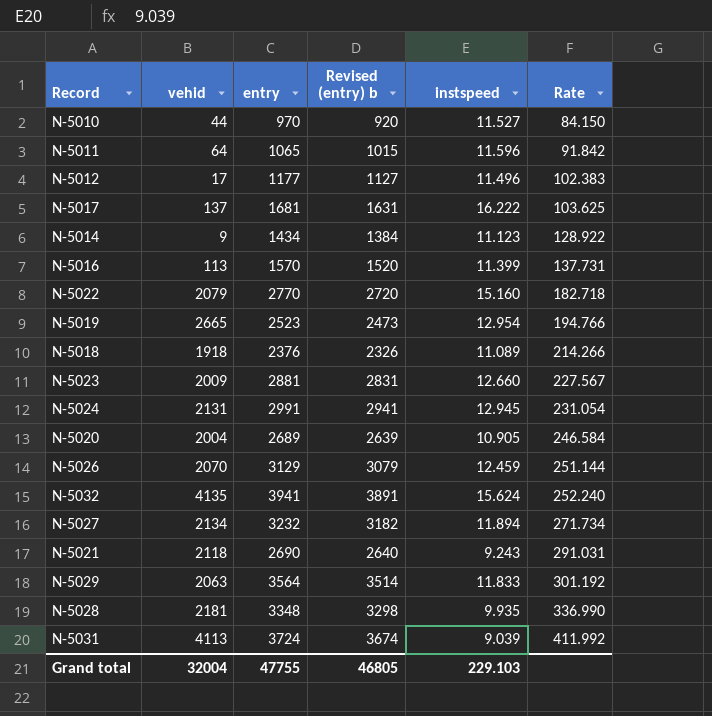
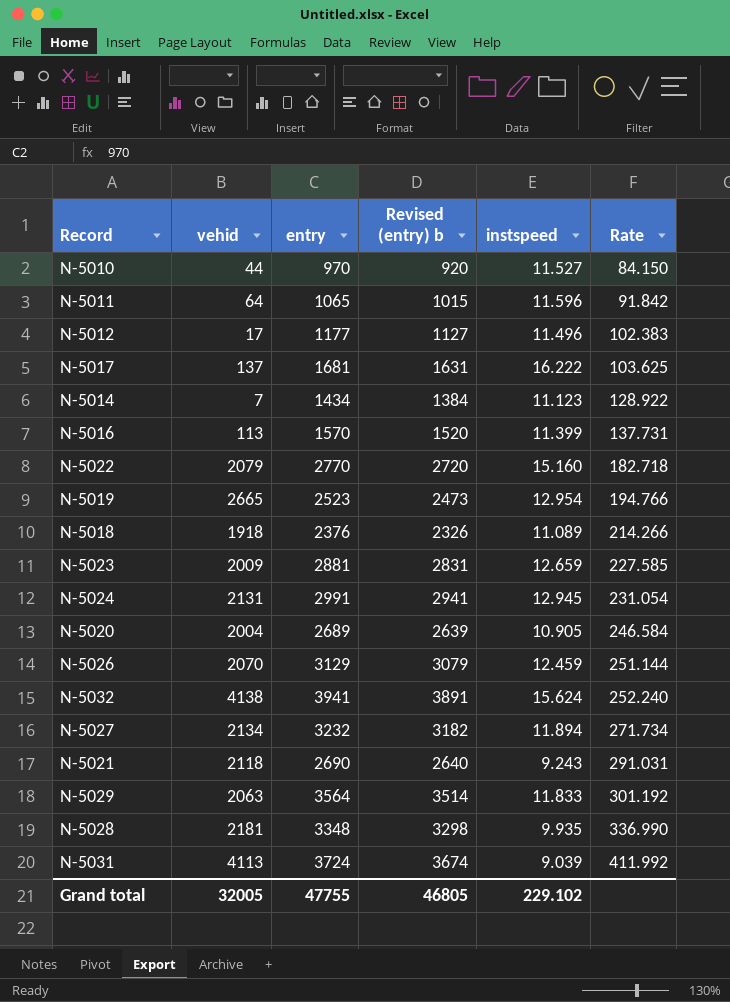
N-5014 | vehid: 9 -> 7
N-5023 | instspeed: 12.660 -> 12.659
N-5023 | Rate: 227.567 -> 227.585
N-5032 | vehid: 4135 -> 4138
Grand total | vehid: 32004 -> 32005
Grand total | instspeed: 229.103 -> 229.102

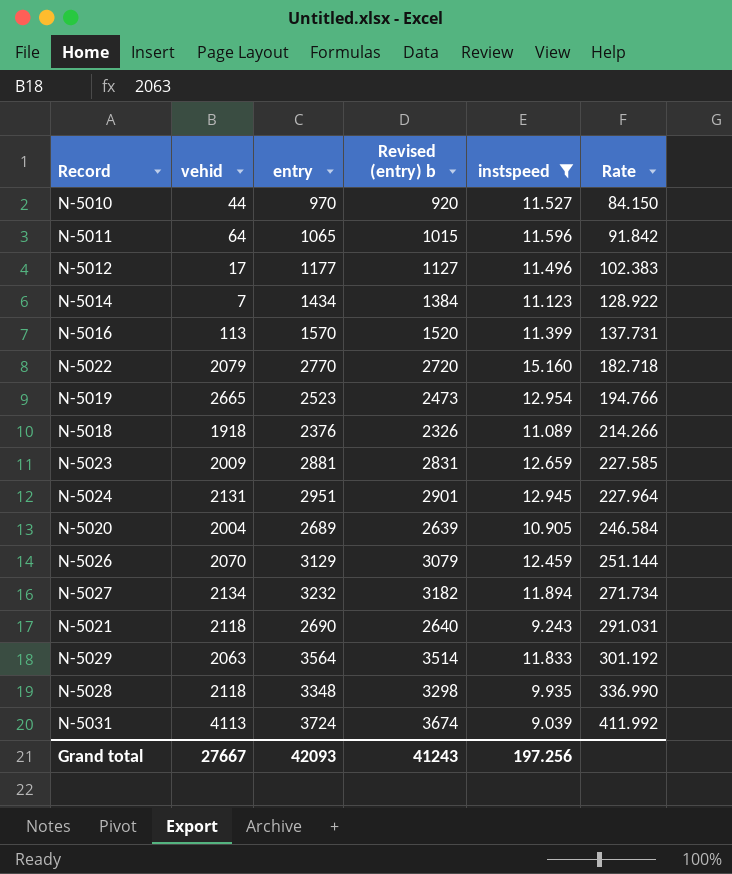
filter: none -> instspeed <= 15.160
N-5024 | entry: 2991 -> 2951
N-5024 | Revised (entry) b: 2941 -> 2901
N-5024 | Rate: 231.054 -> 227.964
N-5028 | vehid: 2181 -> 2118
Grand total | vehid: 32005 -> 27667
Grand total | entry: 47755 -> 42093
Grand total | Revised (entry) b: 46805 -> 41243
Grand total | instspeed: 229.102 -> 197.256

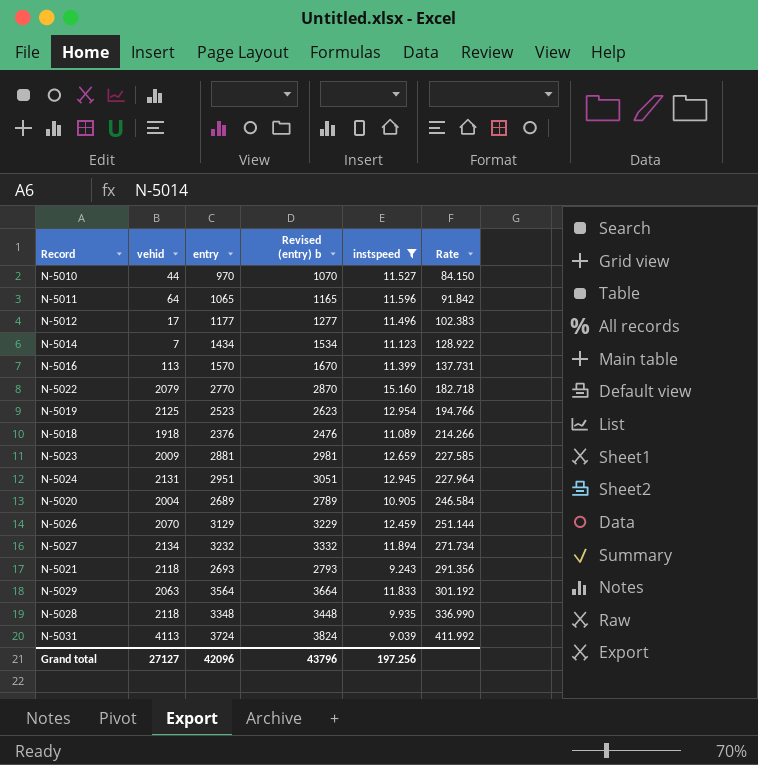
column Revised (entry) b | formula: [entry] - 50 -> [entry] + 100
N-5019 | vehid: 2665 -> 2125
N-5021 | entry: 2690 -> 2693
N-5021 | Rate: 291.031 -> 291.356
Grand total | vehid: 27667 -> 27127
Grand total | entry: 42093 -> 42096
Grand total | Revised (entry) b: 41243 -> 43796

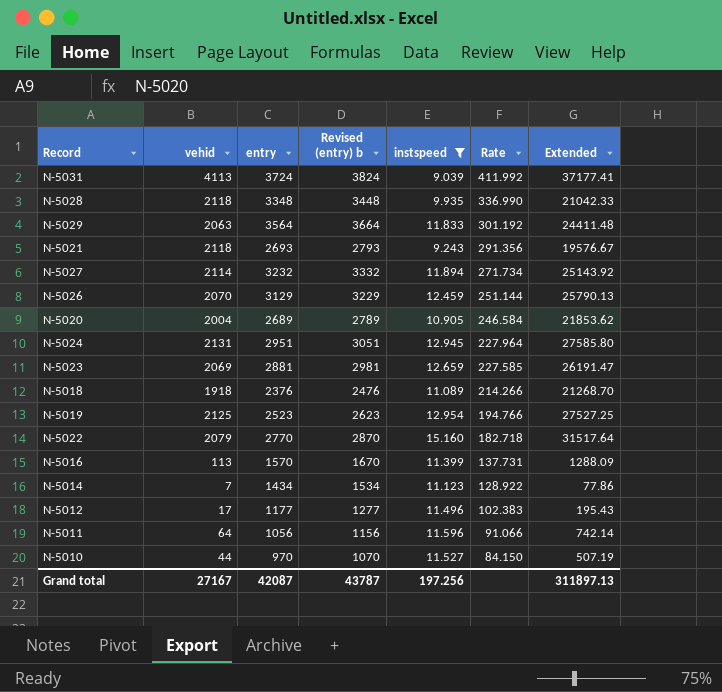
row order: Rate ascending -> Rate descending
column Extended | formula: none -> [vehid] * [instspeed]
N-5027 | vehid: 2134 -> 2114
N-5023 | vehid: 2009 -> 2069
N-5011 | entry: 1065 -> 1056
N-5011 | Revised (entry) b: 1165 -> 1156
N-5011 | Rate: 91.842 -> 91.066
Grand total | vehid: 27127 -> 27167
Grand total | entry: 42096 -> 42087
Grand total | Revised (entry) b: 43796 -> 43787

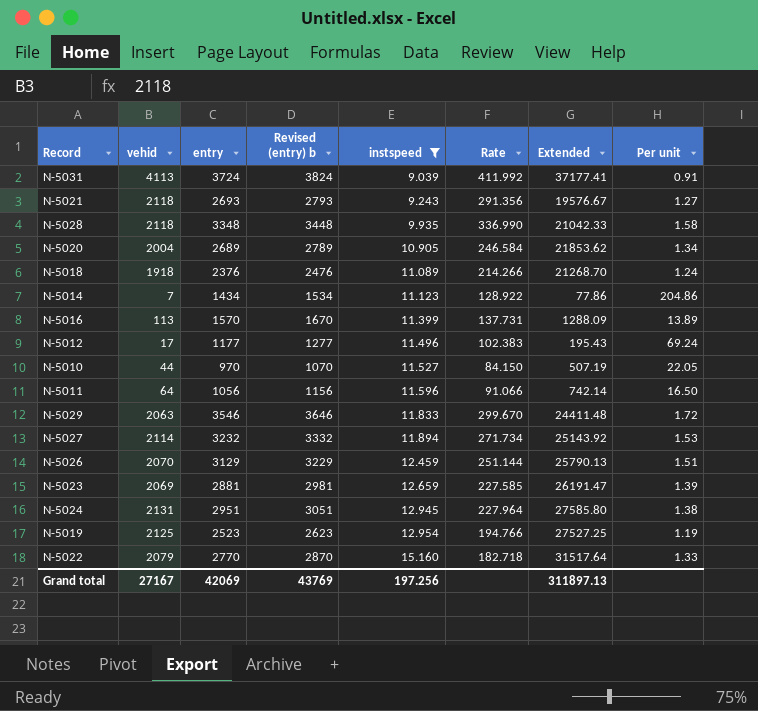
row order: Rate descending -> instspeed ascending
column Per unit | formula: none -> [entry] / [vehid]
N-5029 | entry: 3564 -> 3546
N-5029 | Revised (entry) b: 3664 -> 3646
N-5029 | Rate: 301.192 -> 299.670
Grand total | entry: 42087 -> 42069
Grand total | Revised (entry) b: 43787 -> 43769

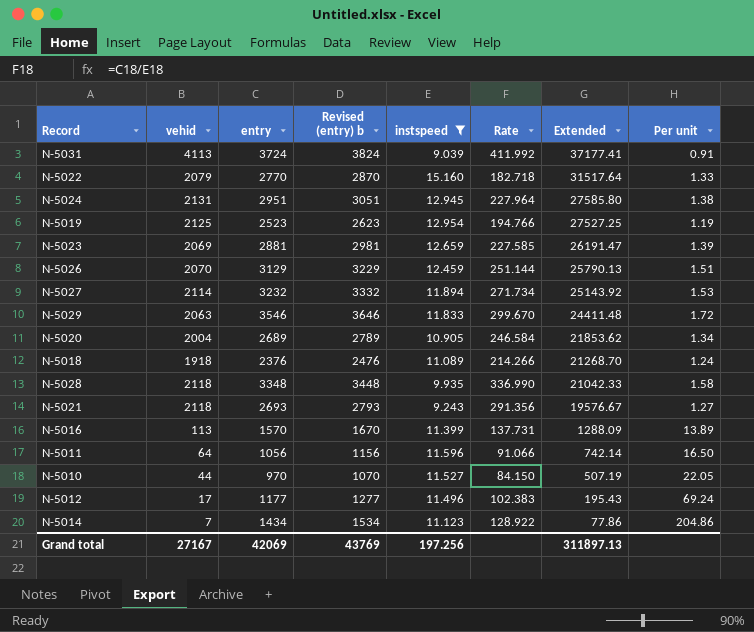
row order: instspeed ascending -> Extended descending

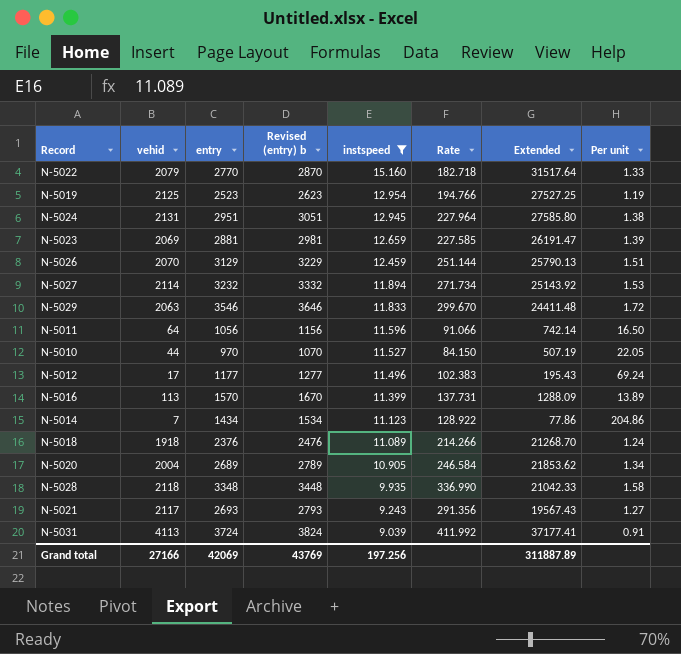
row order: Extended descending -> instspeed descending
N-5021 | vehid: 2118 -> 2117
N-5021 | Extended: 19576.67 -> 19567.43
Grand total | vehid: 27167 -> 27166
Grand total | Extended: 311897.13 -> 311887.89

